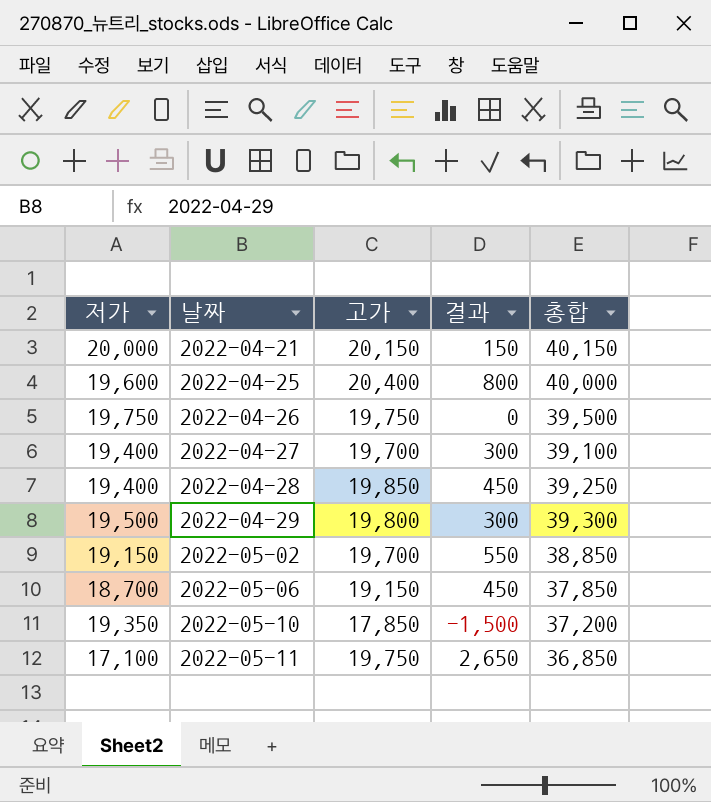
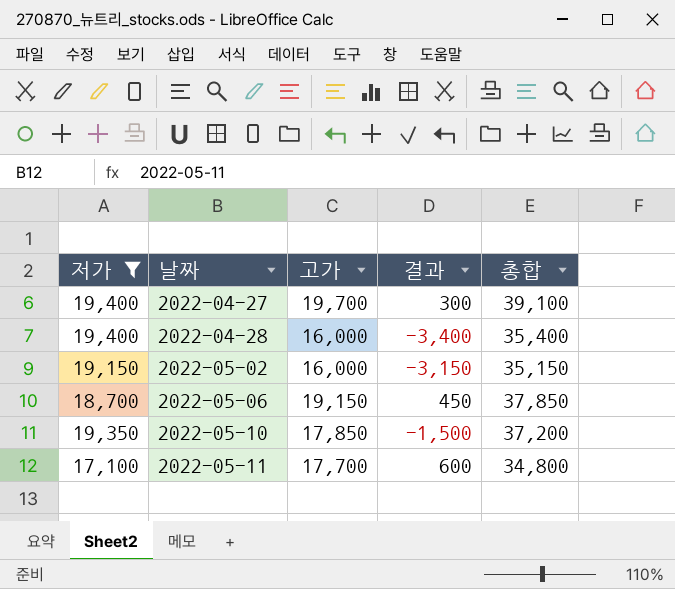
filter: none -> 저가 <= 19,400
2022-04-28 | 고가: 19,850 -> 16,000
2022-04-28 | 결과: 450 -> -3,400
2022-04-28 | 총합: 39,250 -> 35,400
2022-05-02 | 고가: 19,700 -> 16,000
2022-05-02 | 결과: 550 -> -3,150
2022-05-02 | 총합: 38,850 -> 35,150
2022-05-11 | 고가: 19,750 -> 17,700
2022-05-11 | 결과: 2,650 -> 600
2022-05-11 | 총합: 36,850 -> 34,800

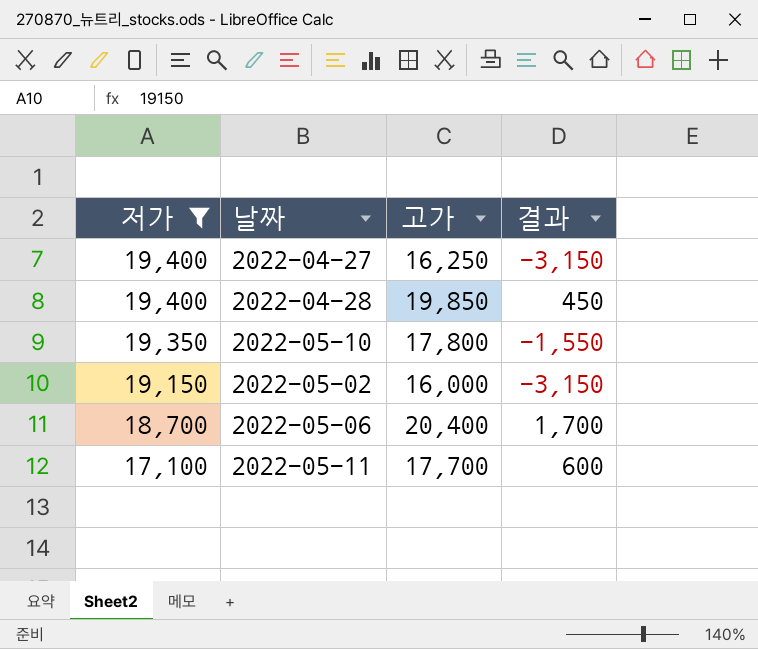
row order: 날짜 ascending -> 저가 descending
column 총합 | formula: [저가] + [고가] -> none
2022-04-27 | 고가: 19,700 -> 16,250
2022-04-27 | 결과: 300 -> -3,150
2022-04-28 | 고가: 16,000 -> 19,850
2022-04-28 | 결과: -3,400 -> 450
2022-05-10 | 고가: 17,850 -> 17,800
2022-05-10 | 결과: -1,500 -> -1,550
2022-05-06 | 고가: 19,150 -> 20,400
2022-05-06 | 결과: 450 -> 1,700

